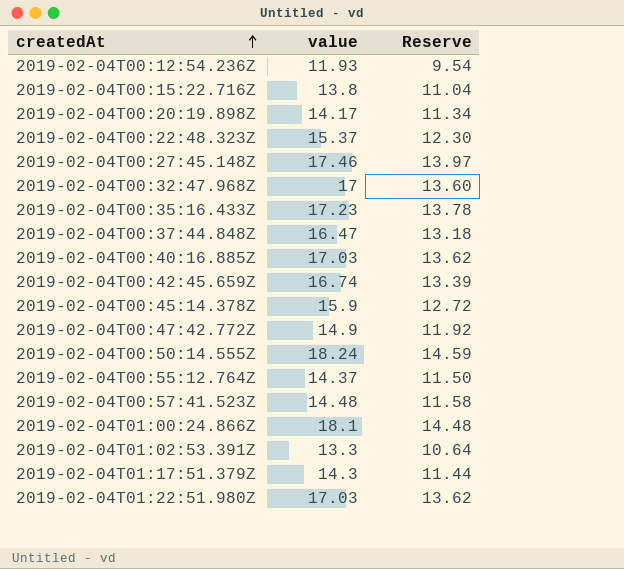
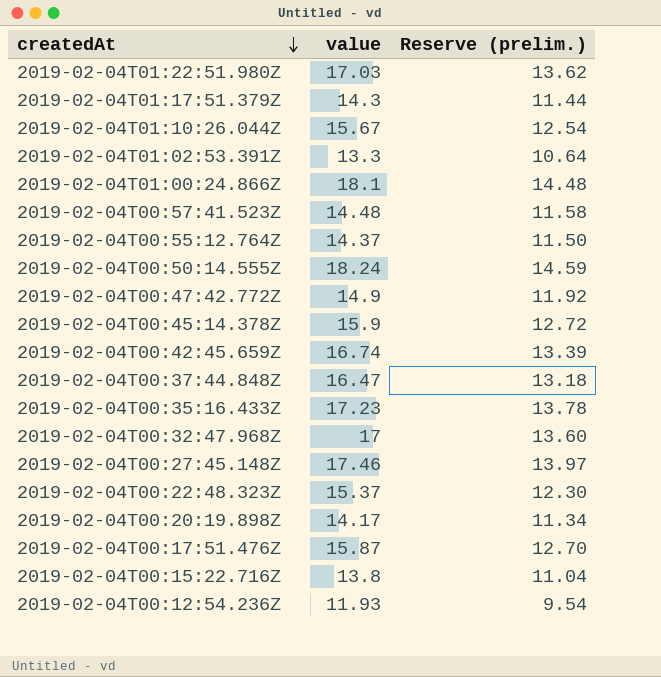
row order: createdAt ascending -> createdAt descending
column name: Reserve -> Reserve (prelim.)
row 2019-02-04T00:40:16.885Z: 17.03 | 13.62 -> none
row 2019-02-04T01:10:26.044Z: none -> 15.67 | 12.54
row 2019-02-04T00:17:51.476Z: none -> 15.87 | 12.70

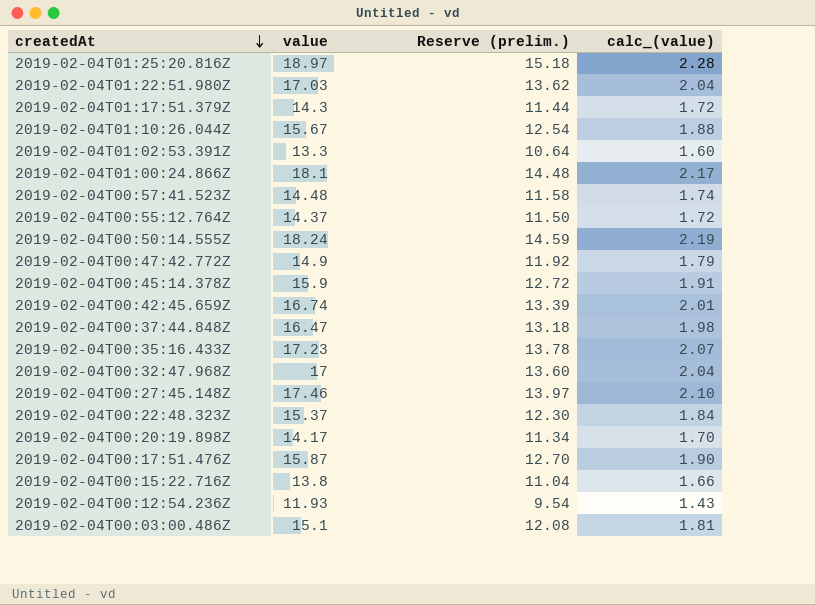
column calc_(value) | formula: none -> [value] * 0.12
row 2019-02-04T01:25:20.816Z: none -> 18.97 | 15.18 | 2.28
row 2019-02-04T00:03:00.486Z: none -> 15.1 | 12.08 | 1.81

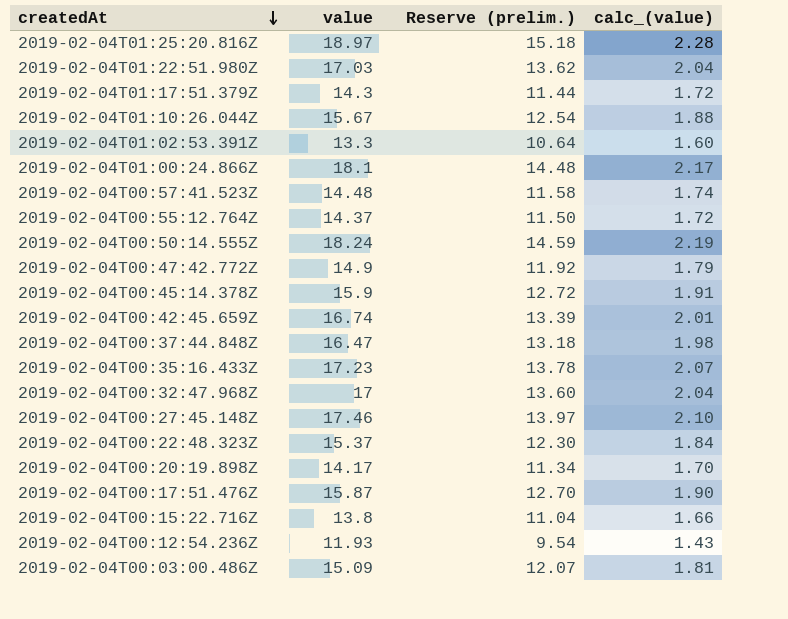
2019-02-04T00:03:00.486Z | value: 15.1 -> 15.09
2019-02-04T00:03:00.486Z | Reserve (prelim.): 12.08 -> 12.07

